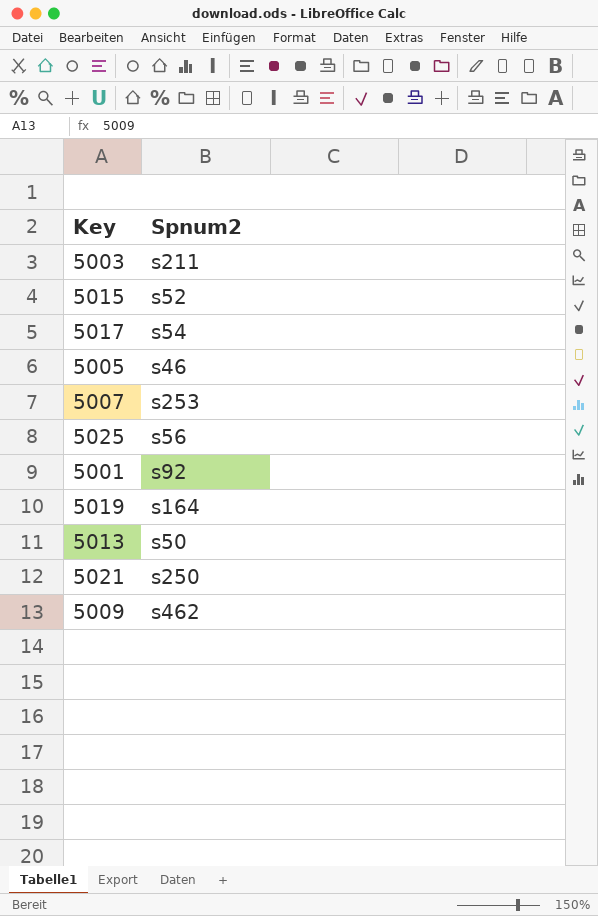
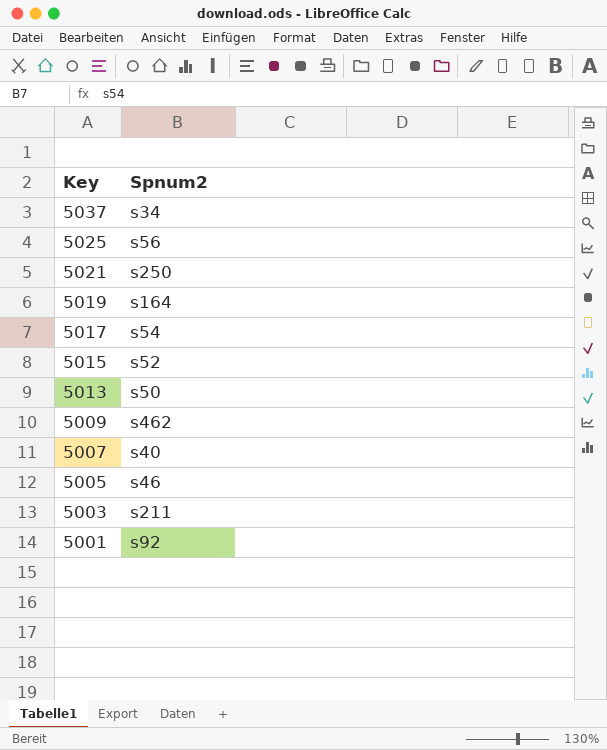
row order: none -> Key descending
row 5037: none -> s34
5007 | Spnum2: s253 -> s40

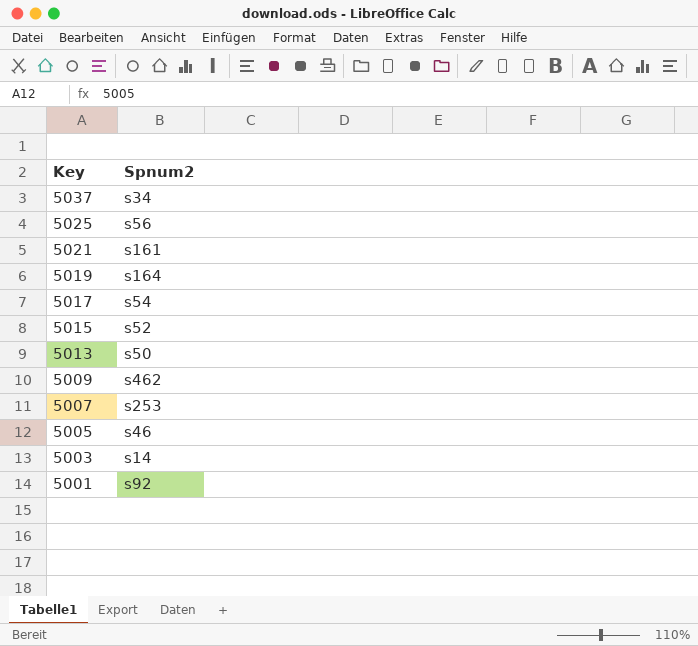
5021 | Spnum2: s250 -> s161
5007 | Spnum2: s40 -> s253
5003 | Spnum2: s211 -> s14

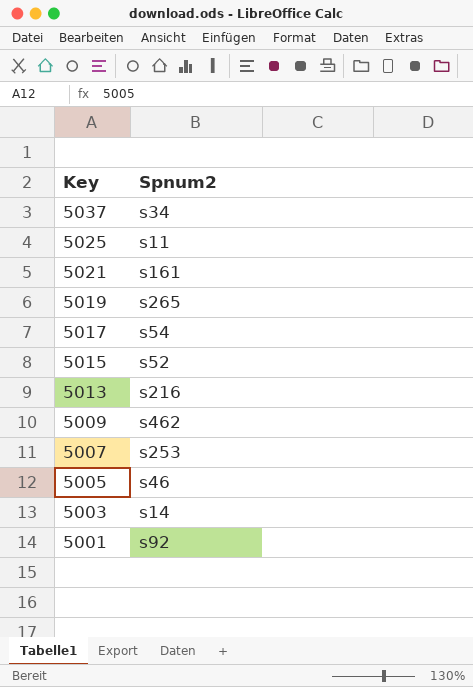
5025 | Spnum2: s56 -> s11
5019 | Spnum2: s164 -> s265
5013 | Spnum2: s50 -> s216

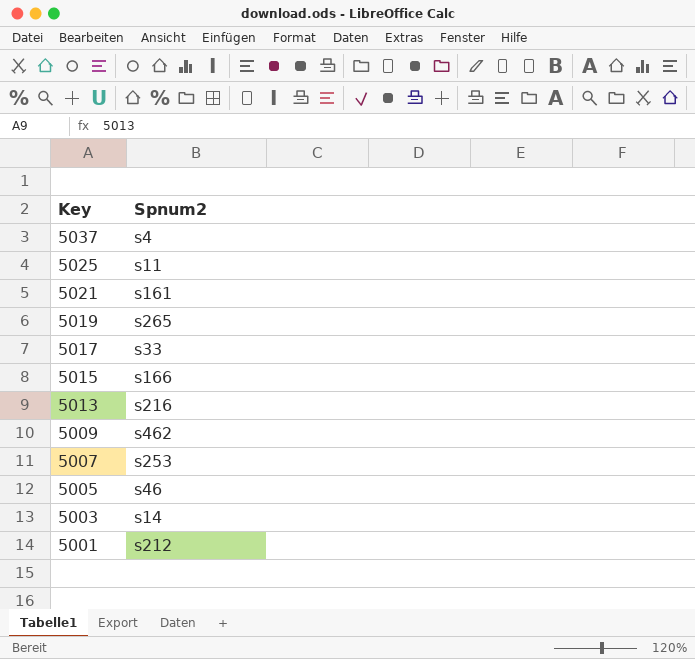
5037 | Spnum2: s34 -> s4
5017 | Spnum2: s54 -> s33
5015 | Spnum2: s52 -> s166
5001 | Spnum2: s92 -> s212

